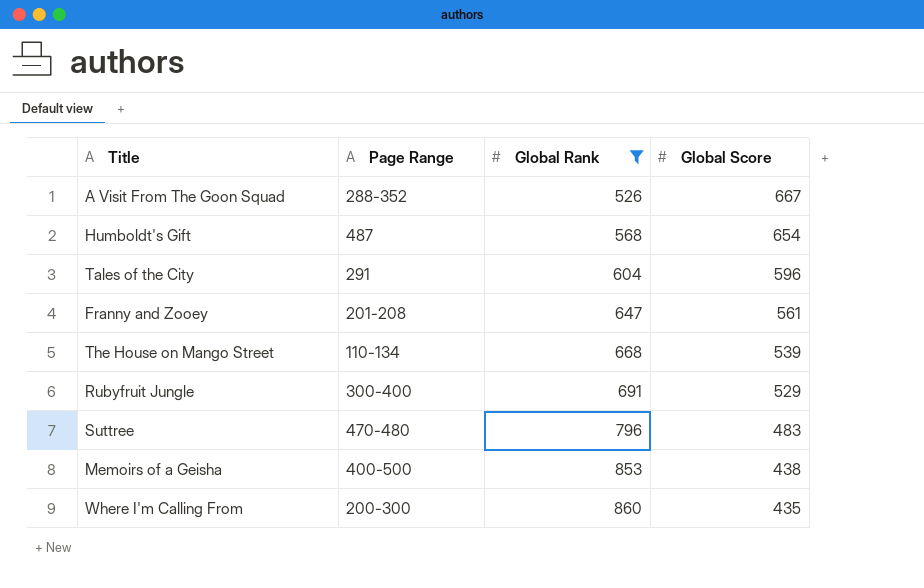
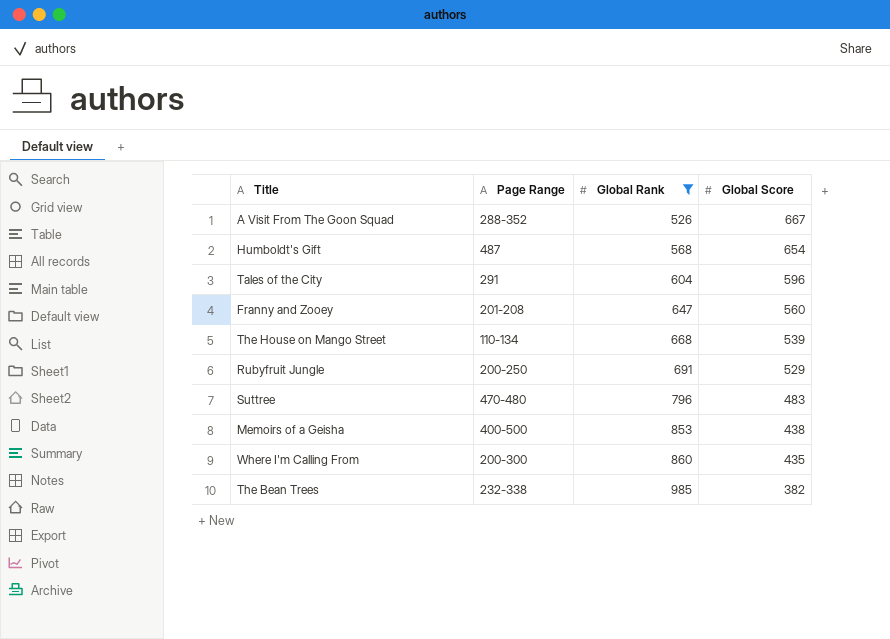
Franny and Zooey | Global Score: 561 -> 560
Rubyfruit Jungle | Page Range: 300-400 -> 200-250
row The Bean Trees: none -> 232-338 | 985 | 382

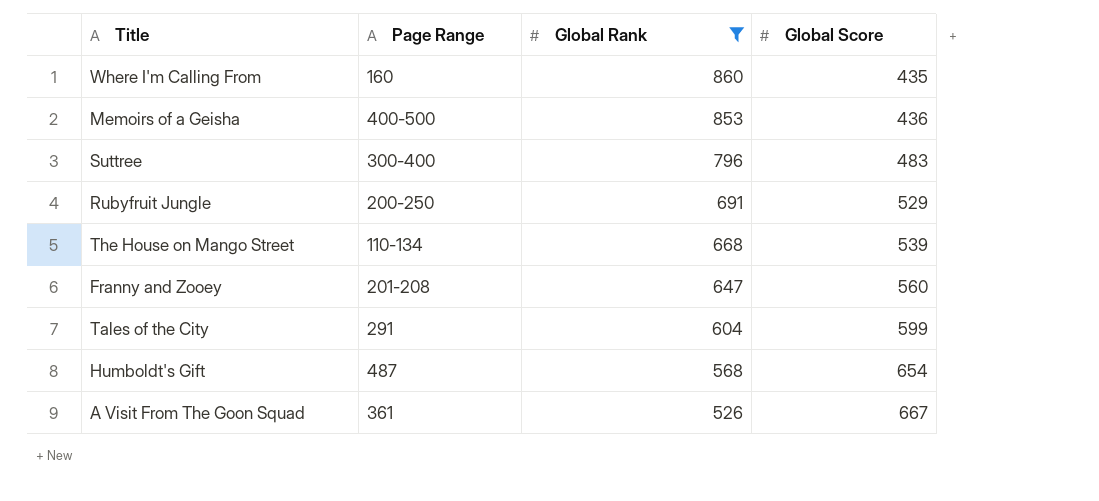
row order: Global Rank ascending -> Global Rank descending
row The Bean Trees: 232-338 | 985 | 382 -> none
Where I'm Calling From | Page Range: 200-300 -> 160
Memoirs of a Geisha | Global Score: 438 -> 436
Suttree | Page Range: 470-480 -> 300-400
Tales of the City | Global Score: 596 -> 599
A Visit From The Goon Squad | Page Range: 288-352 -> 361

